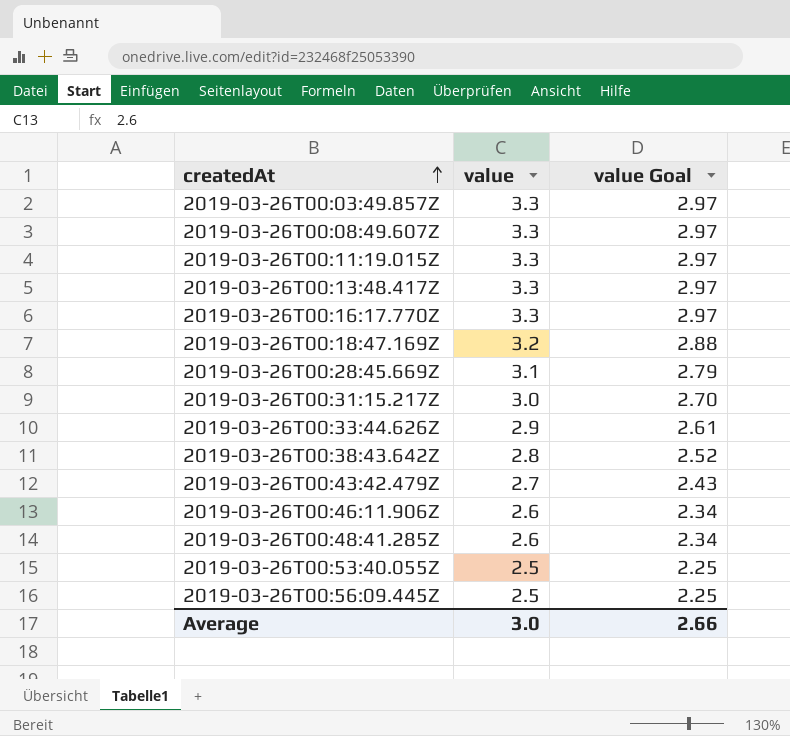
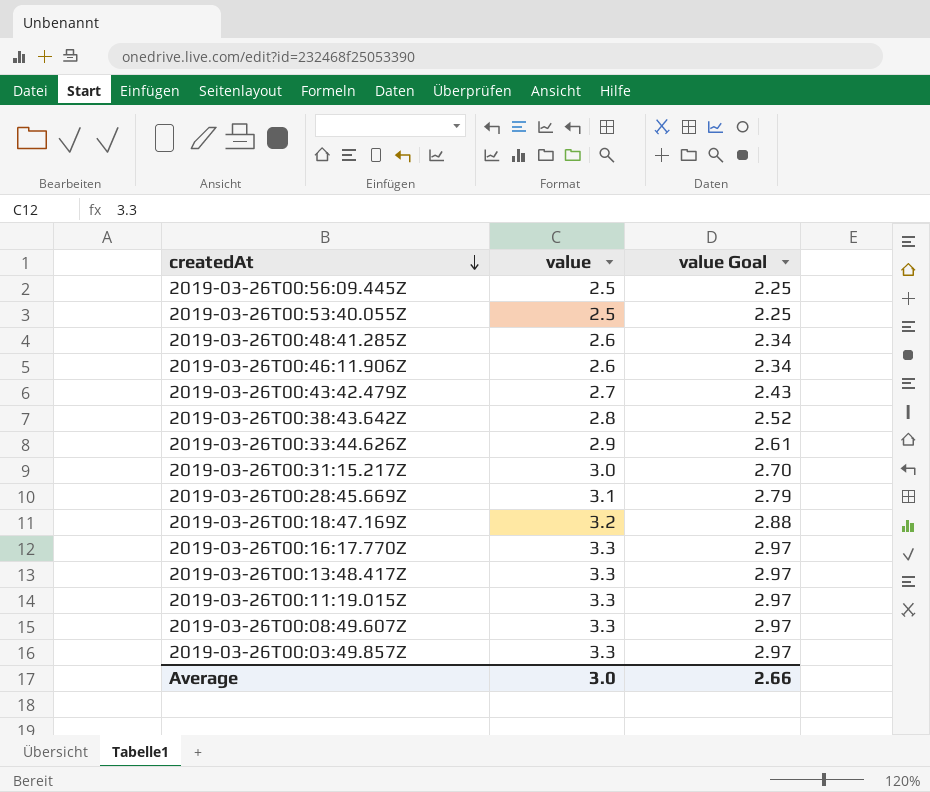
row order: createdAt ascending -> createdAt descending

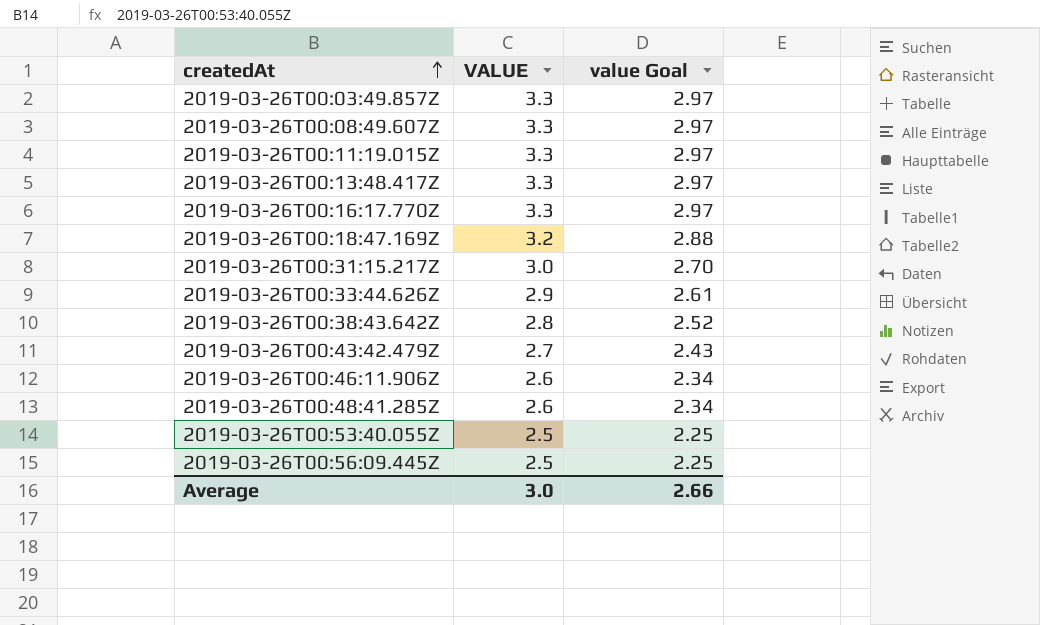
row order: createdAt descending -> createdAt ascending
column name: value -> VALUE
row 2019-03-26T00:28:45.669Z: 3.1 | 2.79 -> none

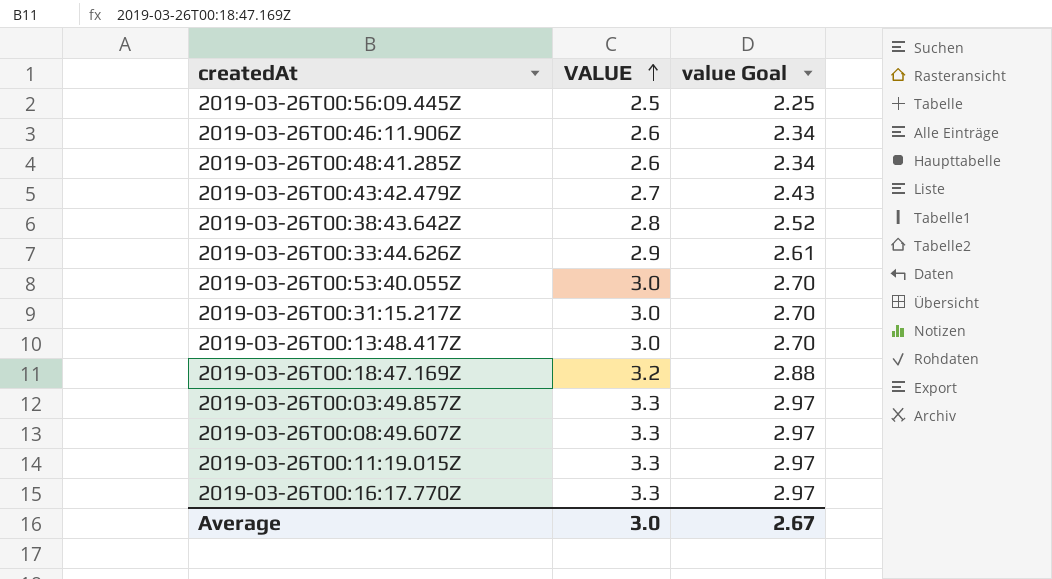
row order: createdAt ascending -> VALUE ascending
2019-03-26T00:53:40.055Z | VALUE: 2.5 -> 3.0
2019-03-26T00:53:40.055Z | value Goal: 2.25 -> 2.70
2019-03-26T00:13:48.417Z | VALUE: 3.3 -> 3.0
2019-03-26T00:13:48.417Z | value Goal: 2.97 -> 2.70
Average | value Goal: 2.66 -> 2.67

